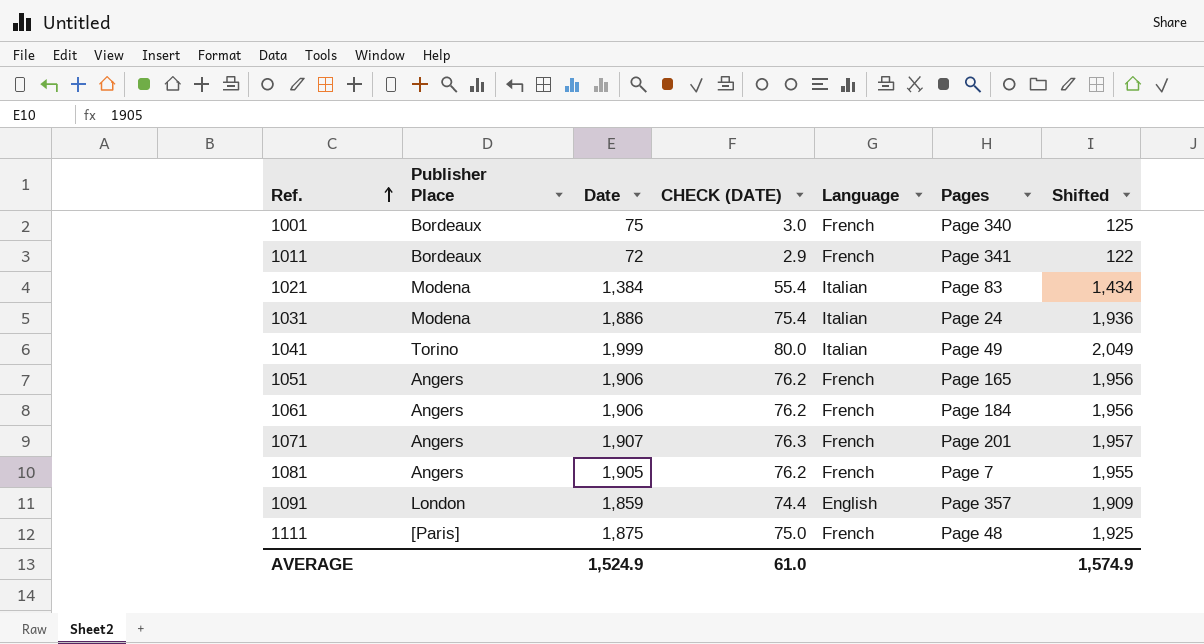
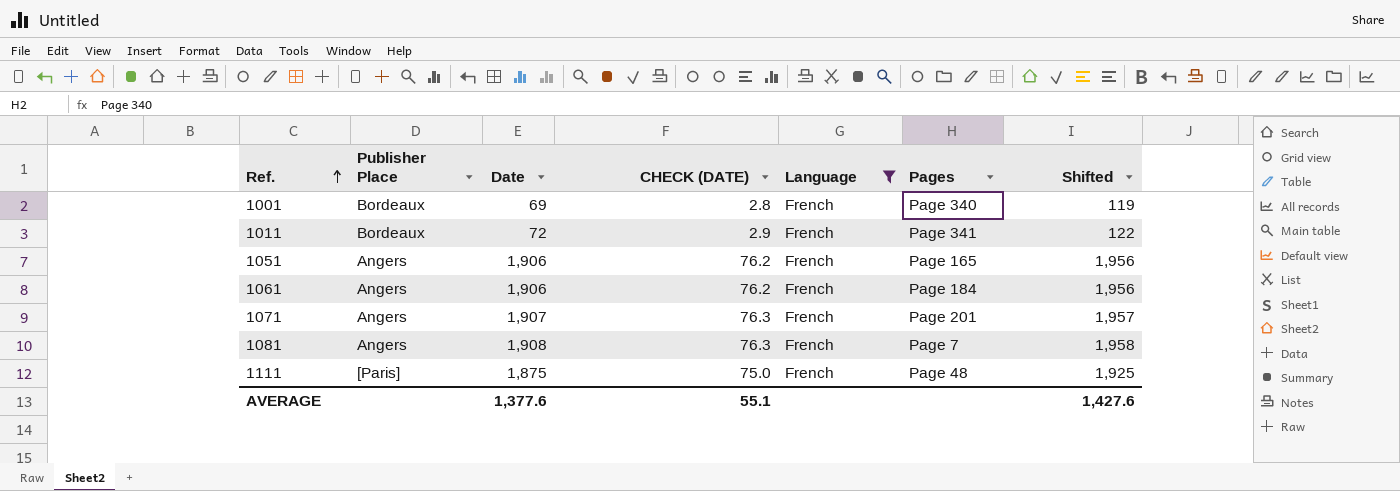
filter: none -> Language = French
1001 | Date: 75 -> 69
1001 | CHECK (DATE): 3.0 -> 2.8
1001 | Shifted: 125 -> 119
1081 | Date: 1,905 -> 1,908
1081 | CHECK (DATE): 76.2 -> 76.3
1081 | Shifted: 1,955 -> 1,958
AVERAGE | Date: 1,524.9 -> 1,377.6
AVERAGE | CHECK (DATE): 61.0 -> 55.1
AVERAGE | Shifted: 1,574.9 -> 1,427.6

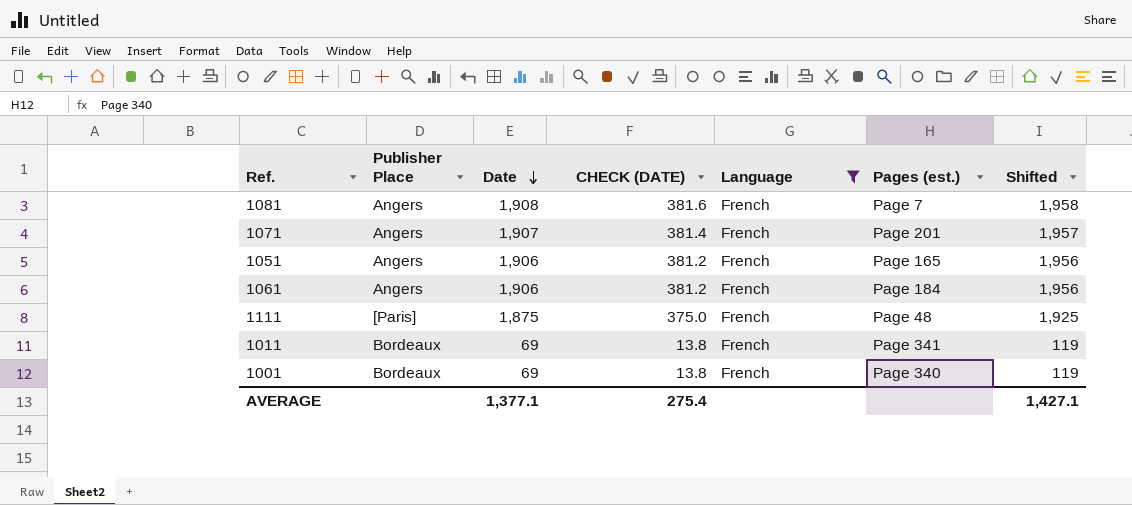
row order: Ref. ascending -> Date descending
column CHECK (DATE) | formula: [Date] * 0.04 -> [Date] * 0.2
column name: Pages -> Pages (est.)
1011 | Date: 72 -> 69
1011 | Shifted: 122 -> 119
AVERAGE | Date: 1,377.6 -> 1,377.1
AVERAGE | CHECK (DATE): 55.1 -> 275.4
AVERAGE | Shifted: 1,427.6 -> 1,427.1

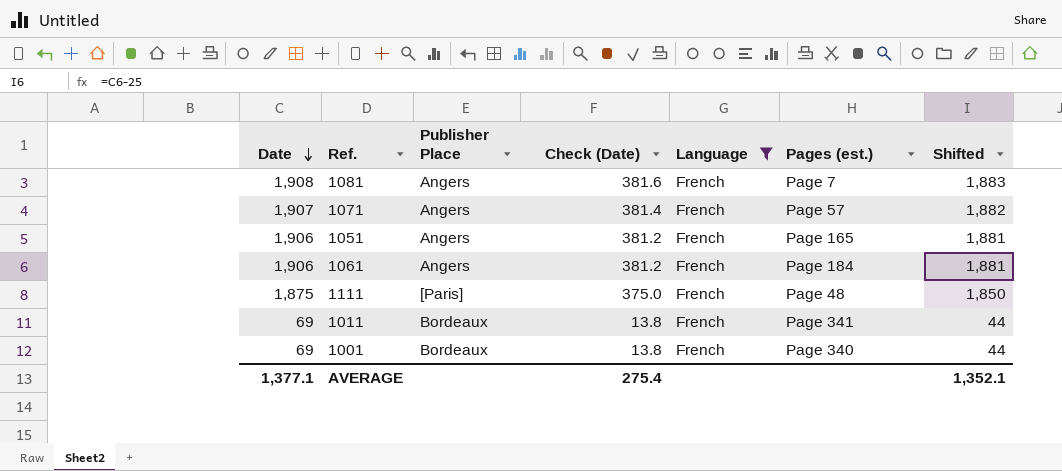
column Date | position: 3 -> 1
column name: CHECK (DATE) -> Check (Date)
column Shifted | formula: [Date] + 50 -> [Date] - 25
1071 | Pages (est.): Page 201 -> Page 57
AVERAGE | Shifted: 1,427.1 -> 1,352.1

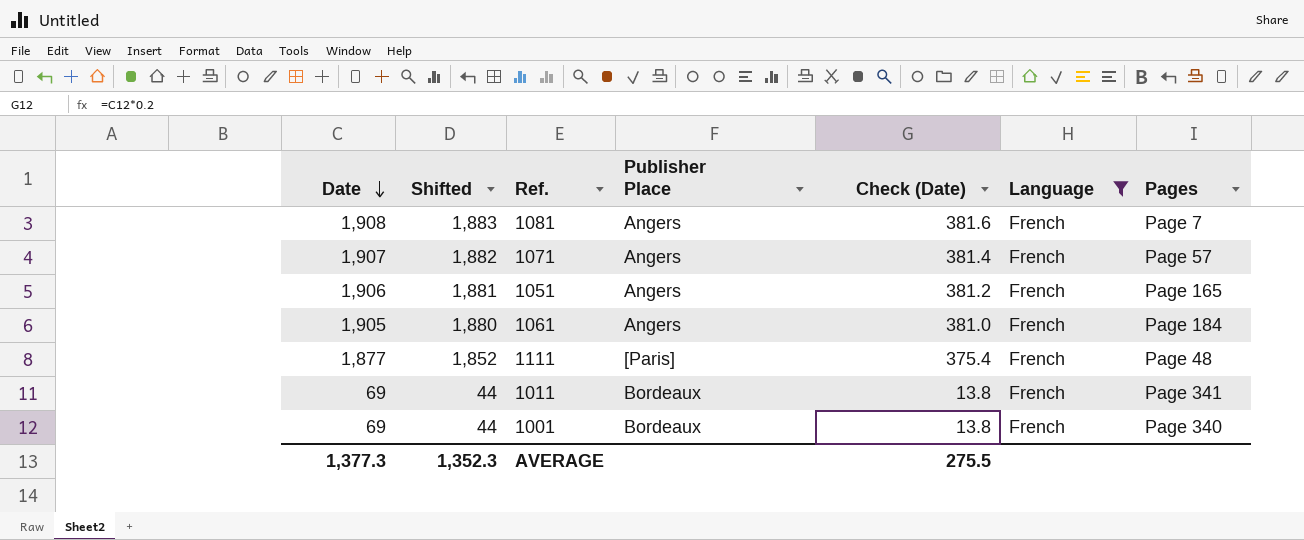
column Shifted | position: 7 -> 2
column name: Pages (est.) -> Pages
1061 | Date: 1,906 -> 1,905
1061 | Shifted: 1,881 -> 1,880
1061 | Check (Date): 381.2 -> 381.0
1111 | Date: 1,875 -> 1,877
1111 | Shifted: 1,850 -> 1,852
1111 | Check (Date): 375.0 -> 375.4
AVERAGE | Date: 1,377.1 -> 1,377.3
AVERAGE | Shifted: 1,352.1 -> 1,352.3
AVERAGE | Check (Date): 275.4 -> 275.5

